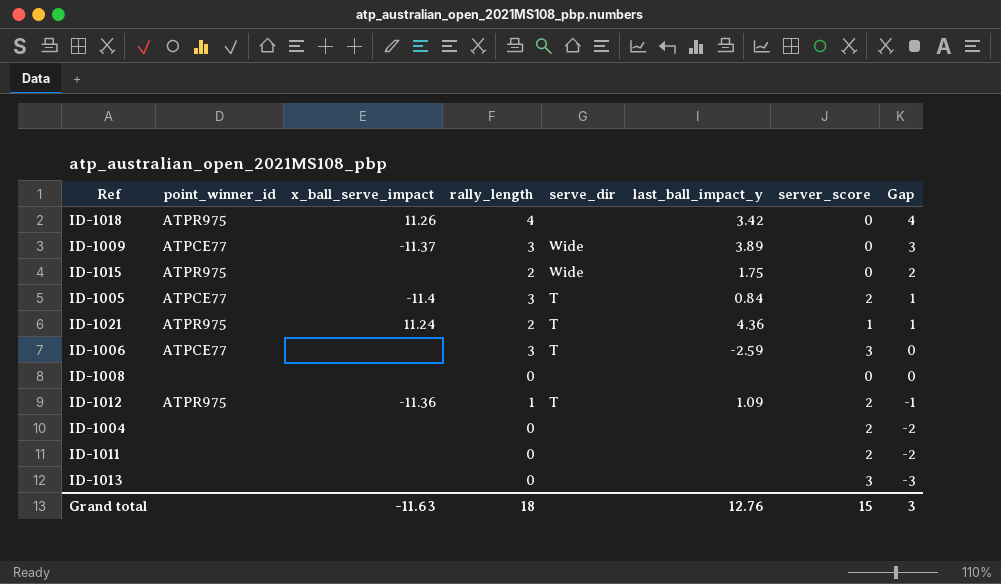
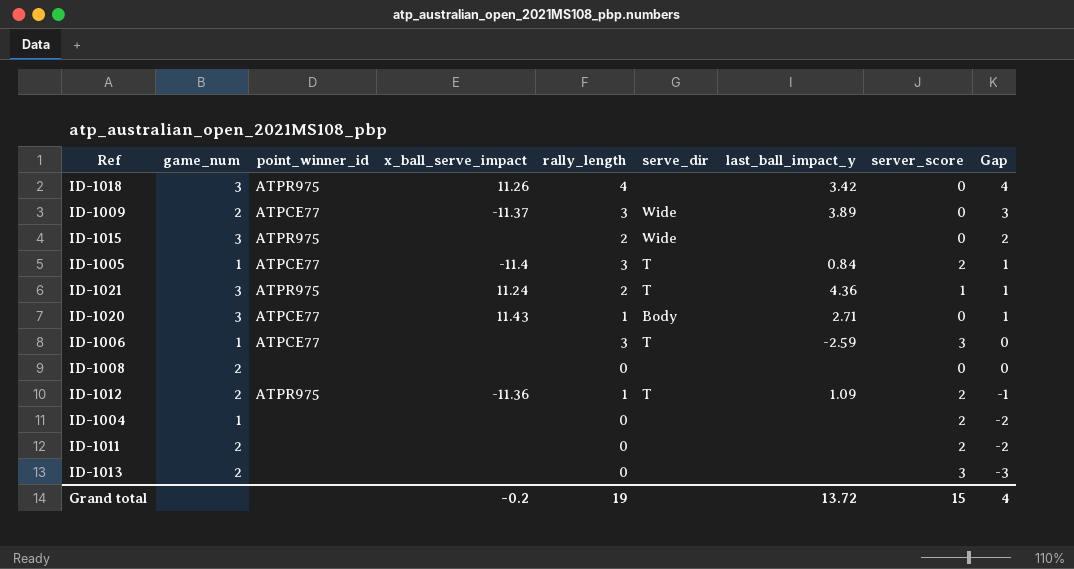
column game_num | position: none -> 2
ID-1015 | last_ball_impact_y: 1.75 -> none
row ID-1020: none -> 3 | ATPCE77 | 11.43 | 1 | Body | 2.71 | 0 | 1
Grand total | x_ball_serve_impact: -11.63 -> -0.2
Grand total | rally_length: 18 -> 19
Grand total | last_ball_impact_y: 12.76 -> 13.72
Grand total | Gap: 3 -> 4

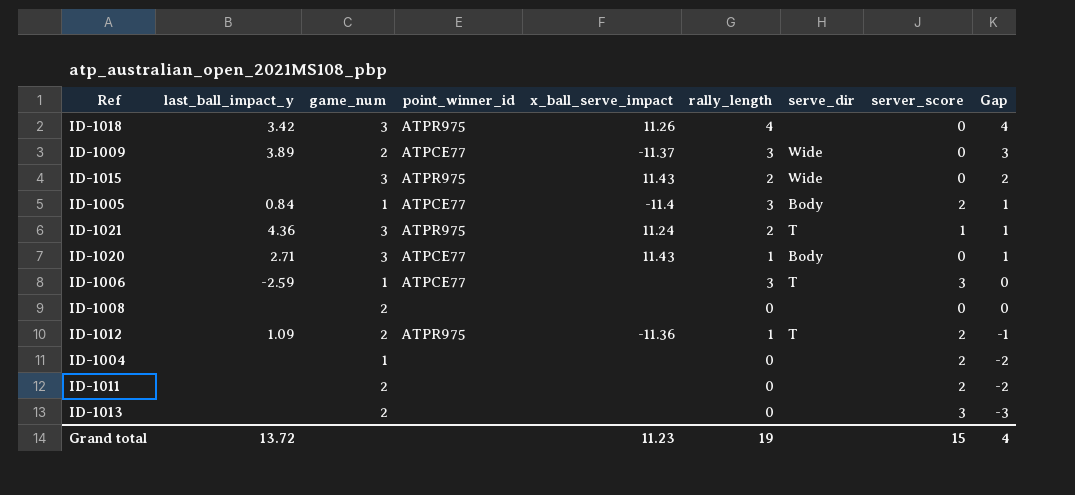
column last_ball_impact_y | position: 7 -> 2
ID-1015 | x_ball_serve_impact: none -> 11.43
ID-1005 | serve_dir: T -> Body
Grand total | x_ball_serve_impact: -0.2 -> 11.23

